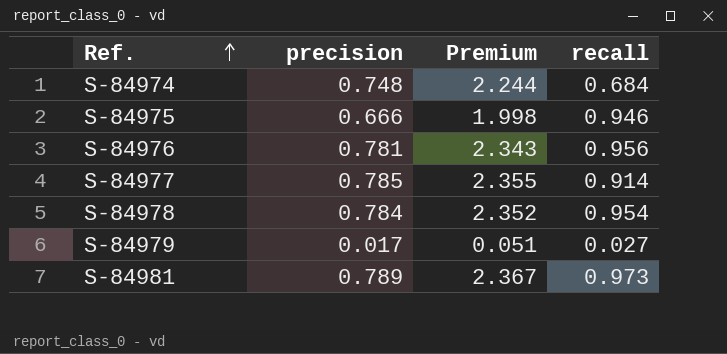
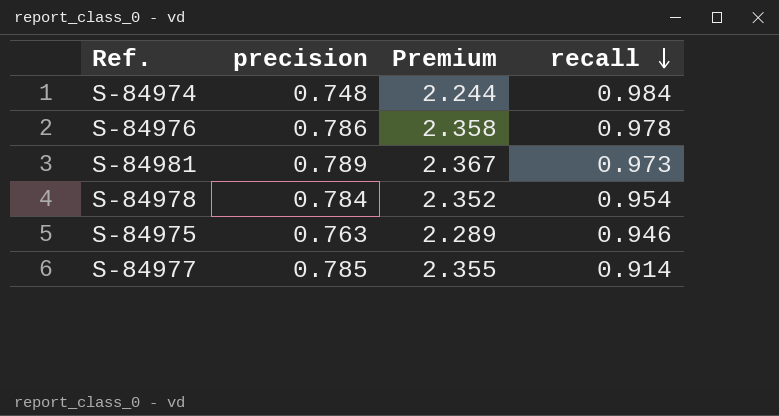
row order: Ref. ascending -> recall descending
row S-84979: 0.017 | 0.051 | 0.027 -> none
S-84974 | recall: 0.684 -> 0.984
S-84976 | precision: 0.781 -> 0.786
S-84976 | Premium: 2.343 -> 2.358
S-84976 | recall: 0.956 -> 0.978
S-84975 | precision: 0.666 -> 0.763
S-84975 | Premium: 1.998 -> 2.289

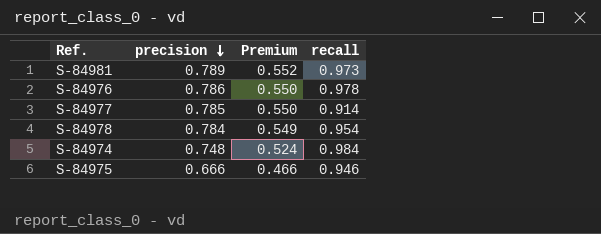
row order: recall descending -> precision descending
column Premium | formula: [precision] * 3 -> [precision] * 0.7
S-84975 | precision: 0.763 -> 0.666

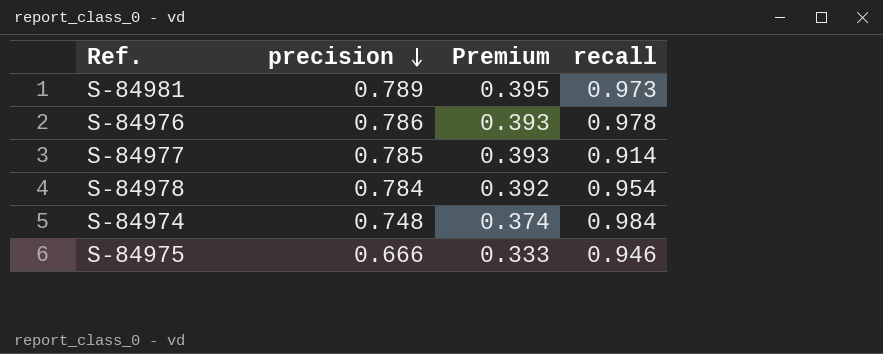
column Premium | formula: [precision] * 0.7 -> [precision] * 0.5

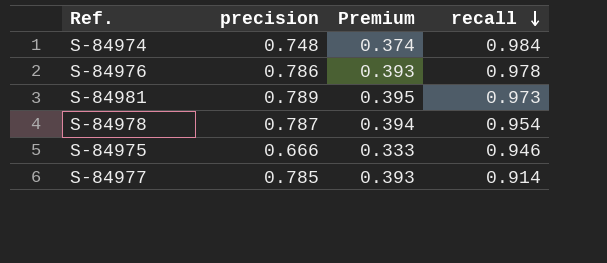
row order: precision descending -> recall descending
S-84978 | precision: 0.784 -> 0.787
S-84978 | Premium: 0.392 -> 0.394

